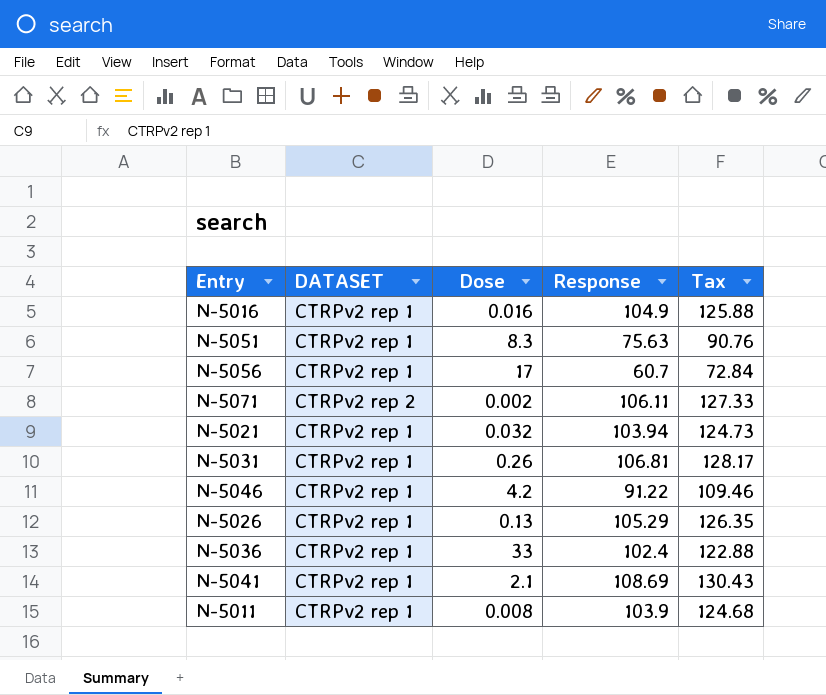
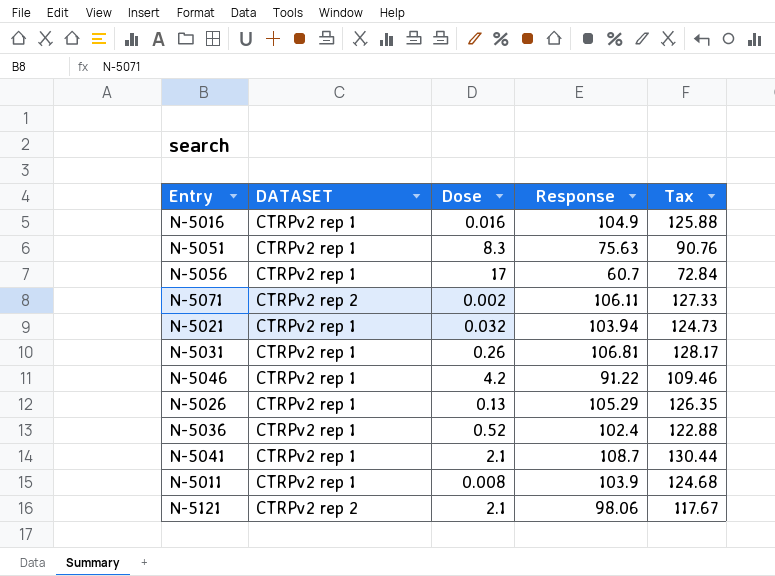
N-5036 | Dose: 33 -> 0.52
N-5041 | Response: 108.69 -> 108.7
N-5041 | Tax: 130.43 -> 130.44
row N-5121: none -> CTRPv2 rep 2 | 2.1 | 98.06 | 117.67

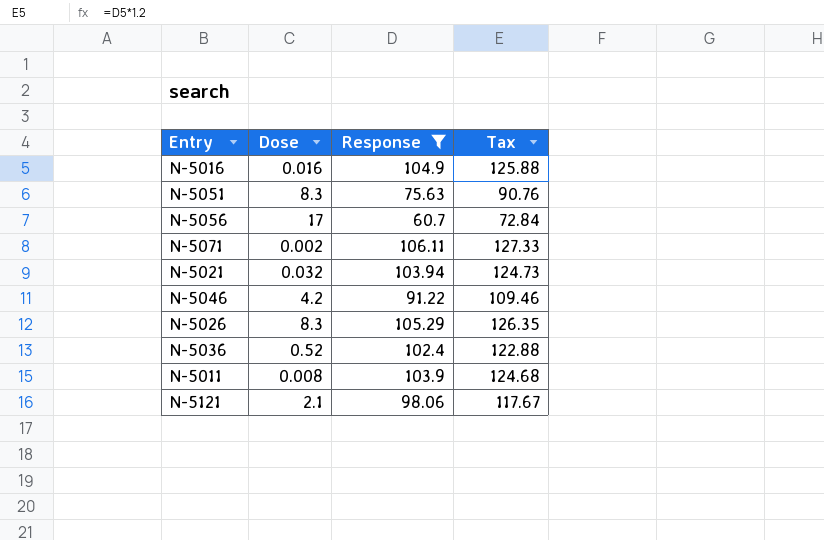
filter: none -> Response <= 106.11
column DATASET | position: 2 -> none
N-5026 | Dose: 0.13 -> 8.3

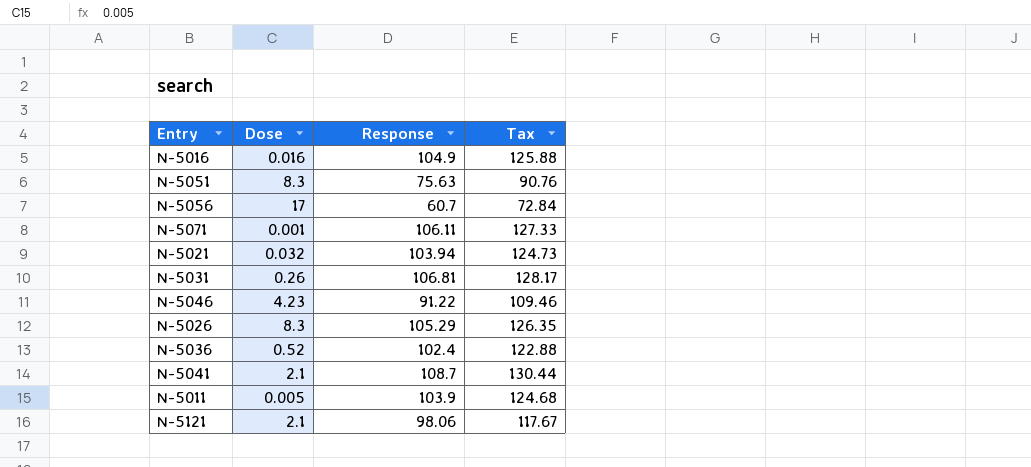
filter: Response <= 106.11 -> none
N-5071 | Dose: 0.002 -> 0.001
N-5046 | Dose: 4.2 -> 4.23
N-5011 | Dose: 0.008 -> 0.005

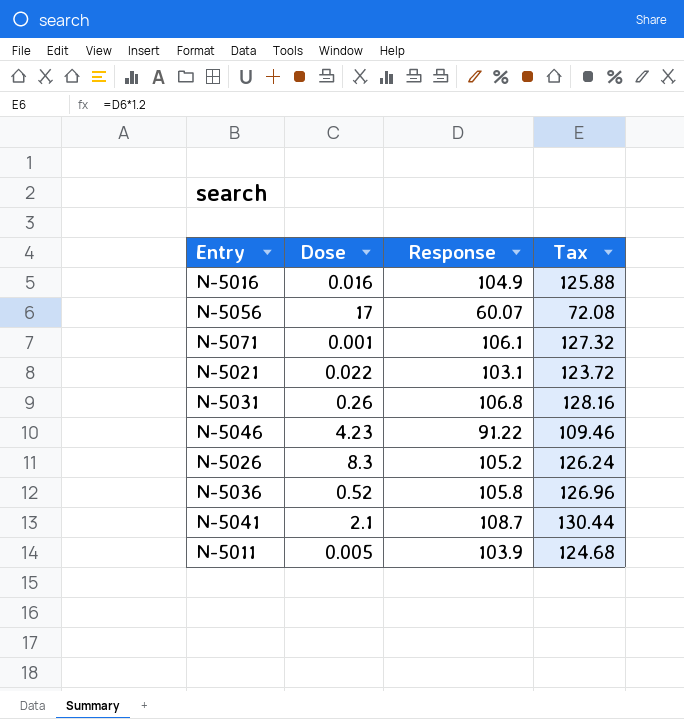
row N-5051: 8.3 | 75.63 | 90.76 -> none
row N-5121: 2.1 | 98.06 | 117.67 -> none
N-5056 | Response: 60.7 -> 60.07
N-5056 | Tax: 72.84 -> 72.08
N-5071 | Response: 106.11 -> 106.1
N-5071 | Tax: 127.33 -> 127.32
N-5021 | Dose: 0.032 -> 0.022
N-5021 | Response: 103.94 -> 103.1
N-5021 | Tax: 124.73 -> 123.72
N-5031 | Response: 106.81 -> 106.8
N-5031 | Tax: 128.17 -> 128.16
N-5026 | Response: 105.29 -> 105.2
N-5026 | Tax: 126.35 -> 126.24
N-5036 | Response: 102.4 -> 105.8
N-5036 | Tax: 122.88 -> 126.96

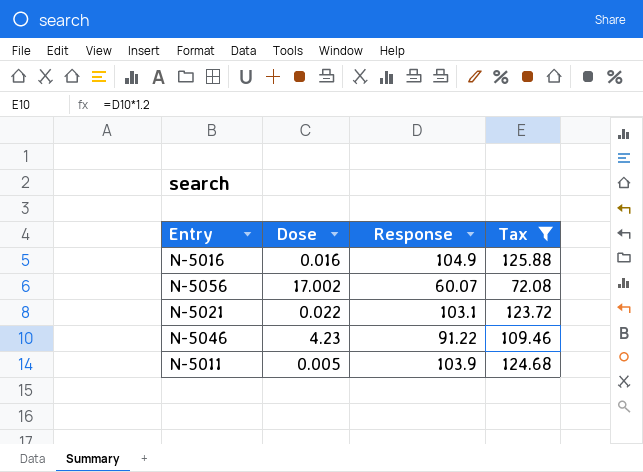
filter: none -> Tax <= 125.88
N-5056 | Dose: 17 -> 17.002

